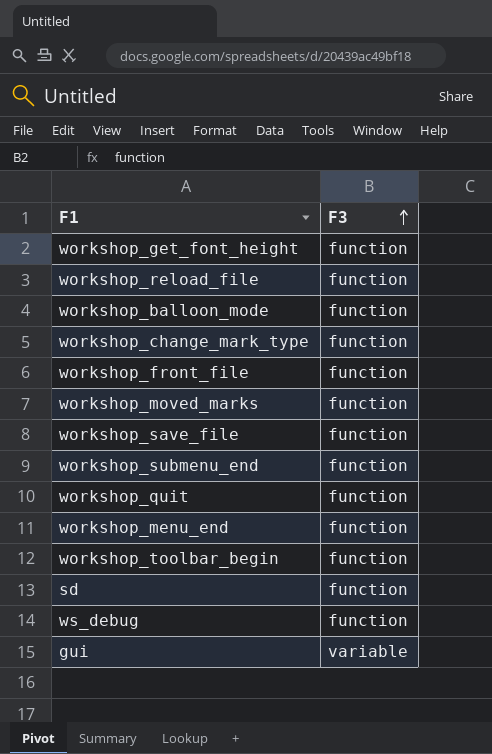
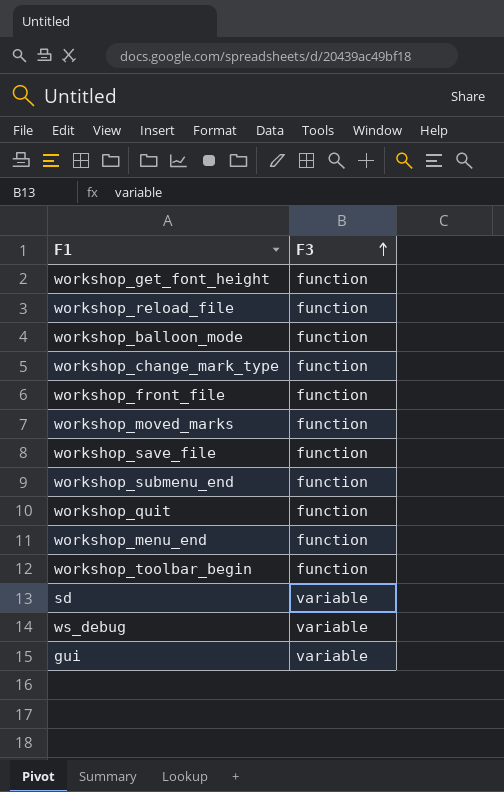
sd | F3: function -> variable
ws_debug | F3: function -> variable

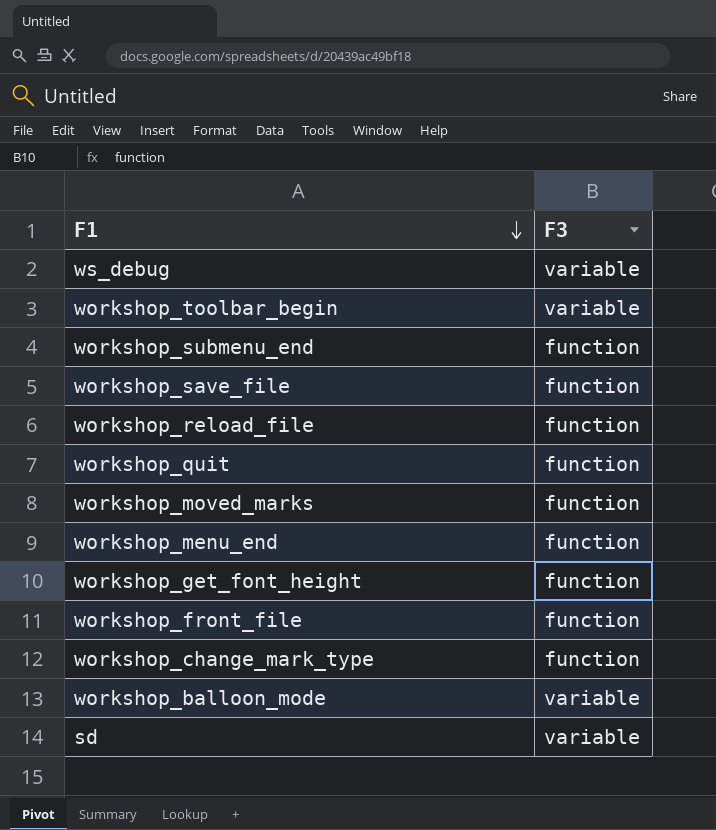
row order: F3 ascending -> F1 descending
row gui: variable -> none
workshop_toolbar_begin | F3: function -> variable
workshop_balloon_mode | F3: function -> variable

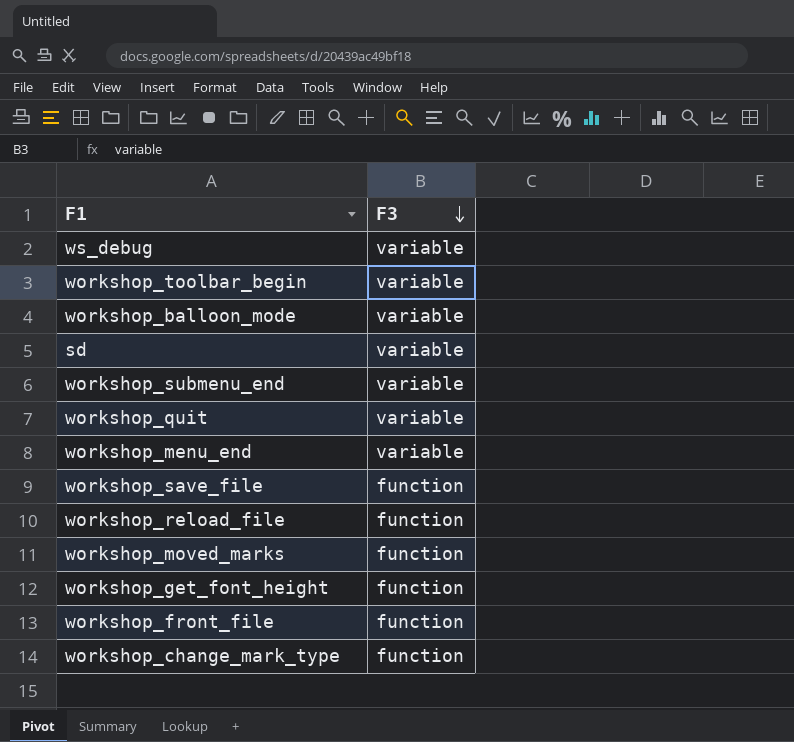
row order: F1 descending -> F3 descending
workshop_submenu_end | F3: function -> variable
workshop_quit | F3: function -> variable
workshop_menu_end | F3: function -> variable

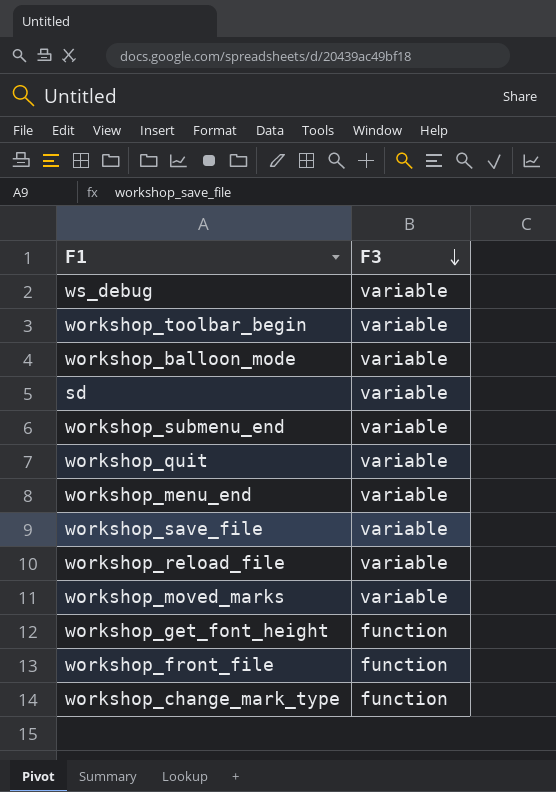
workshop_save_file | F3: function -> variable
workshop_reload_file | F3: function -> variable
workshop_moved_marks | F3: function -> variable

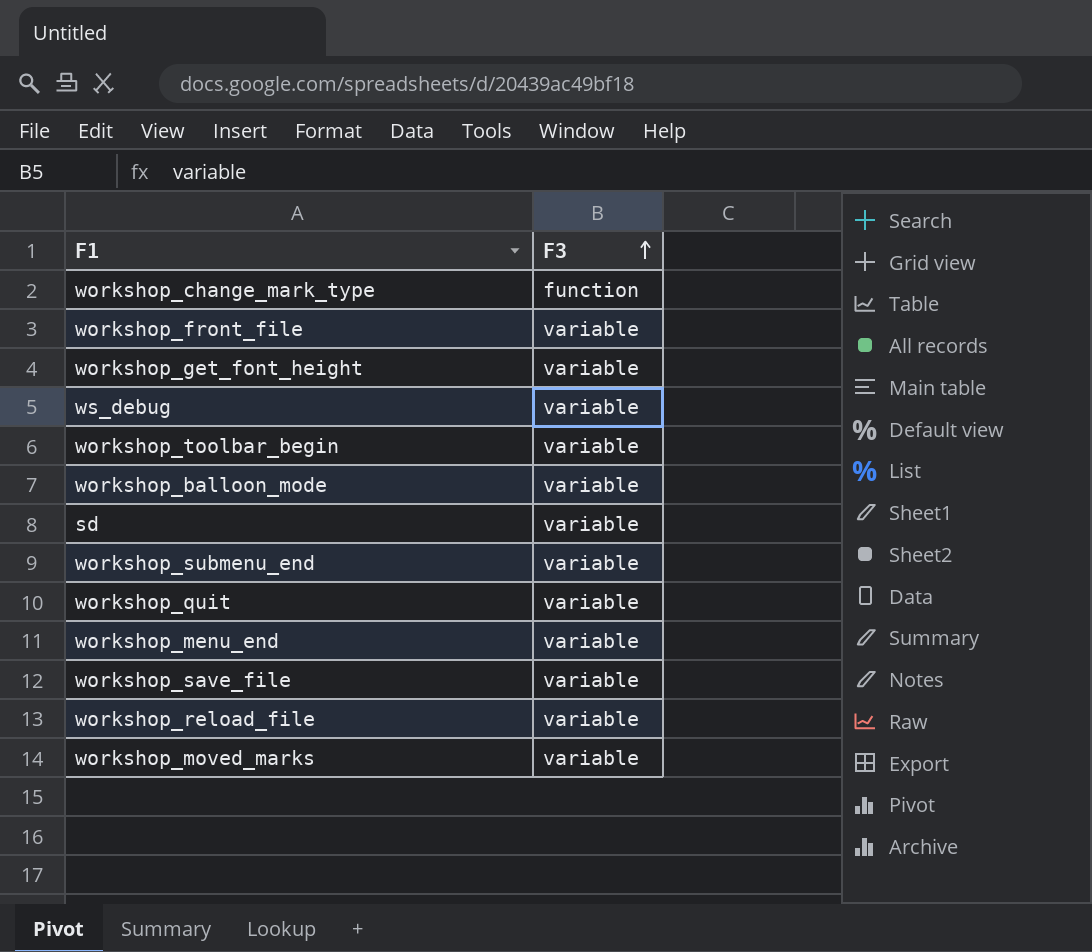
row order: F3 descending -> F3 ascending
workshop_front_file | F3: function -> variable
workshop_get_font_height | F3: function -> variable

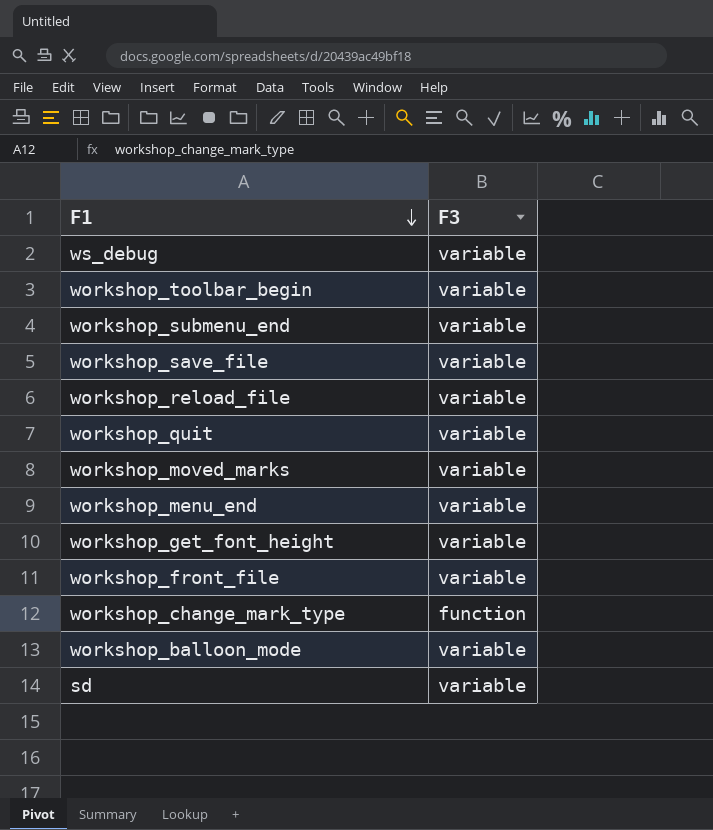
row order: F3 ascending -> F1 descending

